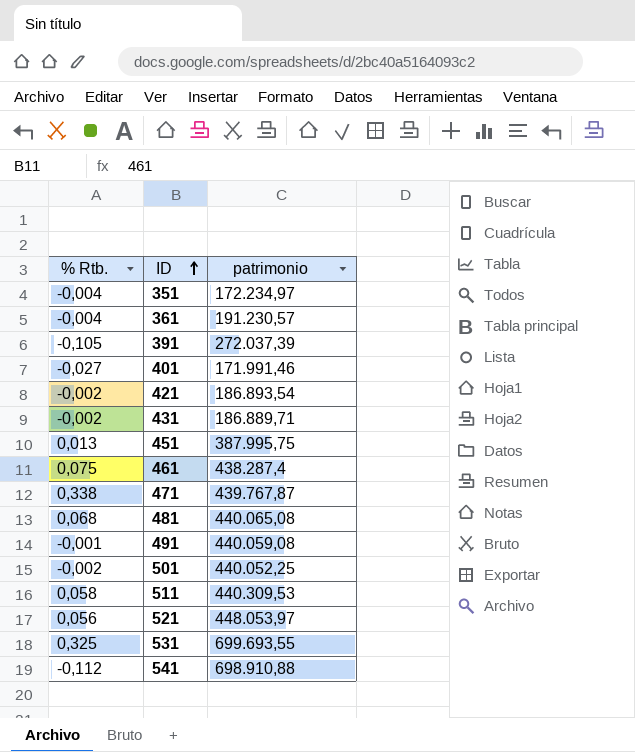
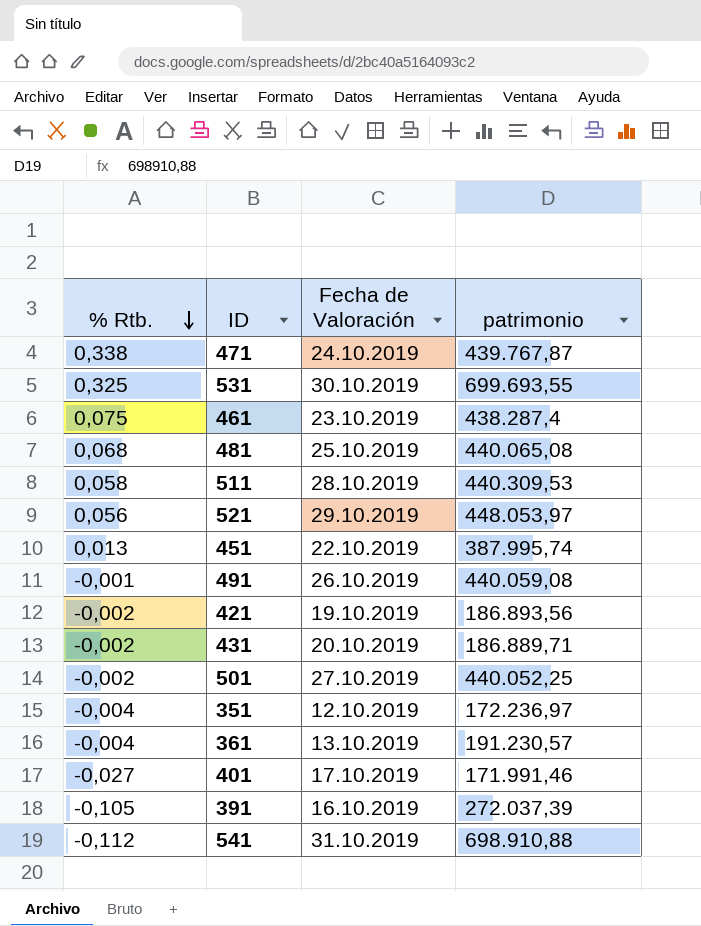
row order: ID ascending -> % Rtb. descending
column Fecha de Valoración | position: none -> 3
451 | patrimonio: 387.995,75 -> 387.995,74
421 | patrimonio: 186.893,54 -> 186.893,56
351 | patrimonio: 172.234,97 -> 172.236,97

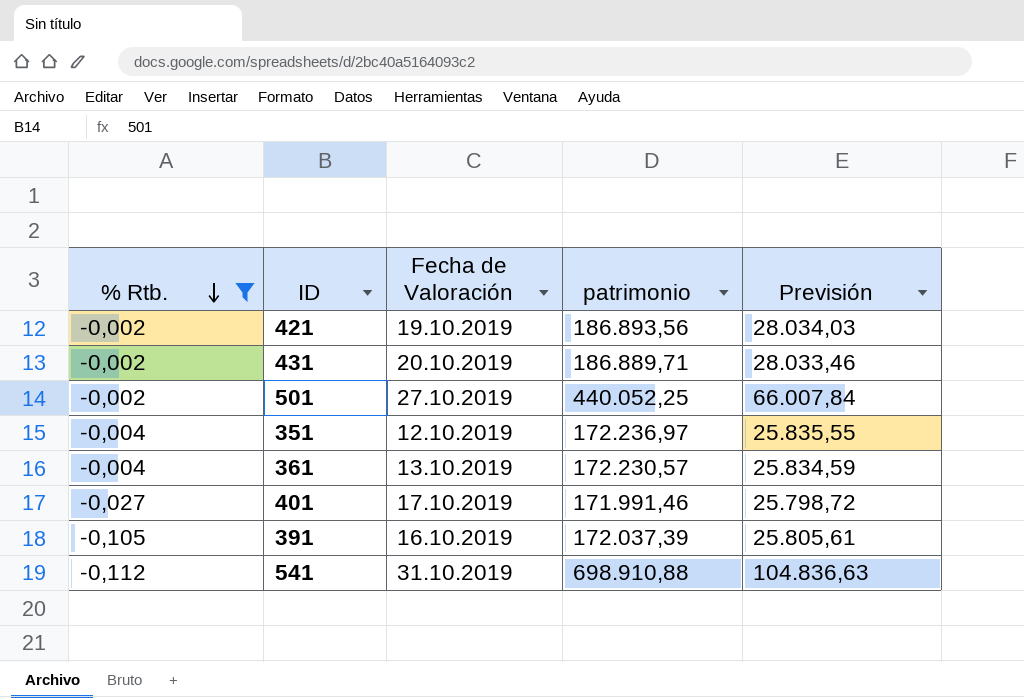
filter: none -> % Rtb. <= -0,002
column Previsión | formula: none -> [patrimonio] * 0,15
361 | patrimonio: 191.230,57 -> 172.230,57
391 | patrimonio: 272.037,39 -> 172.037,39

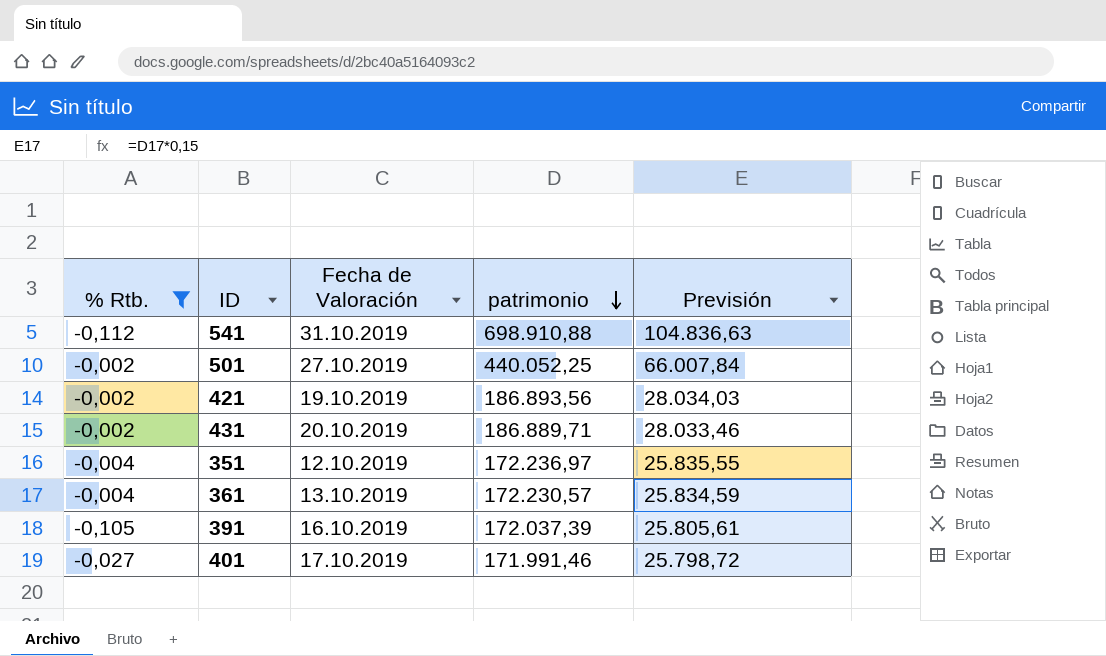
row order: % Rtb. descending -> patrimonio descending

